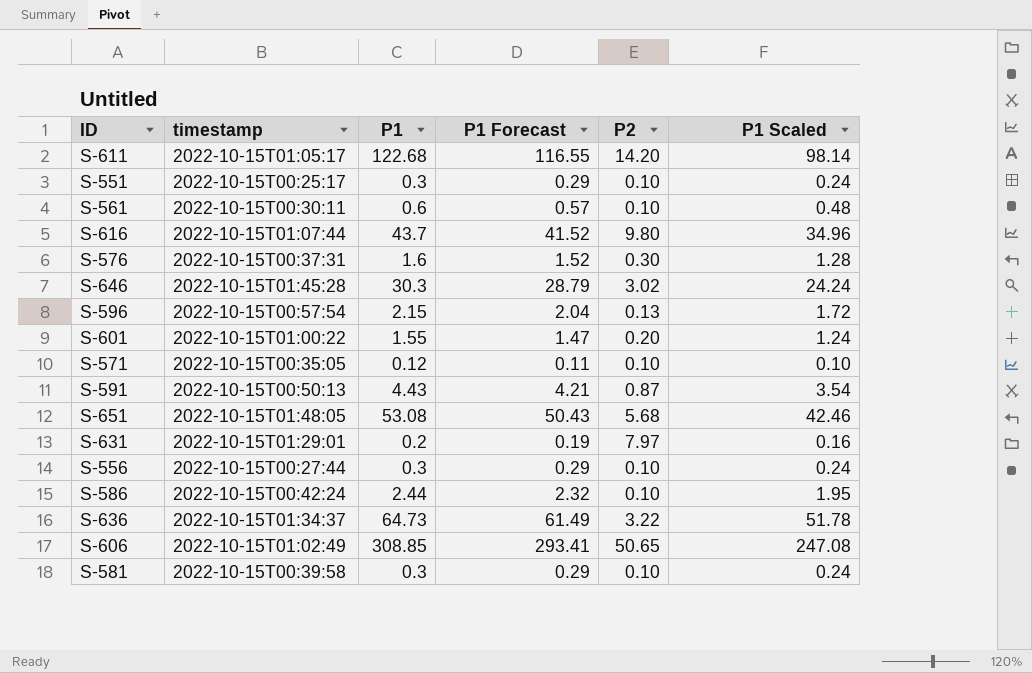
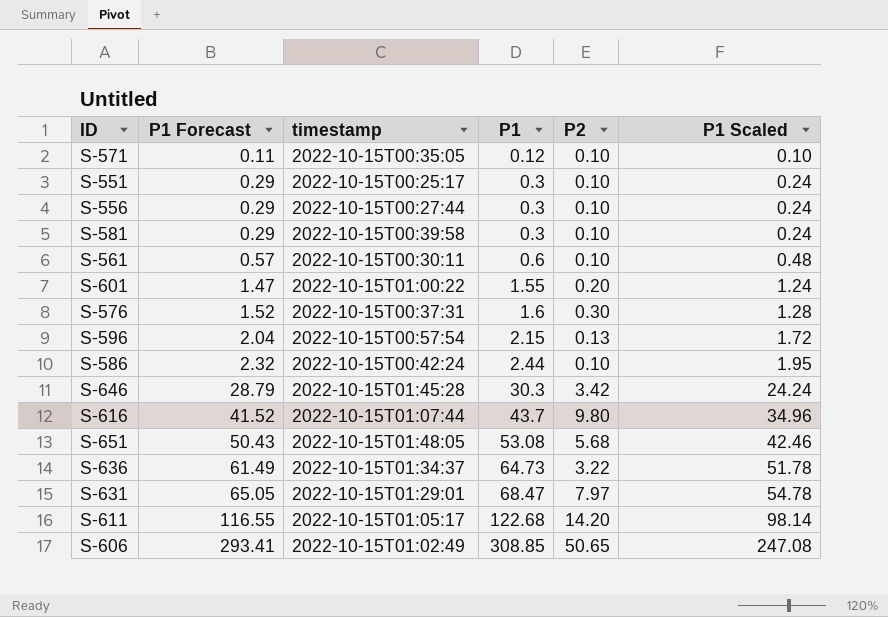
row order: none -> P1 Forecast ascending
column P1 Forecast | position: 4 -> 2
row S-591: 2022-10-15T00:50:13 | 4.43 | 4.21 | 0.87 | 3.54 -> none
S-646 | P2: 3.02 -> 3.42
S-631 | P1 Forecast: 0.19 -> 65.05
S-631 | P1: 0.2 -> 68.47
S-631 | P1 Scaled: 0.16 -> 54.78

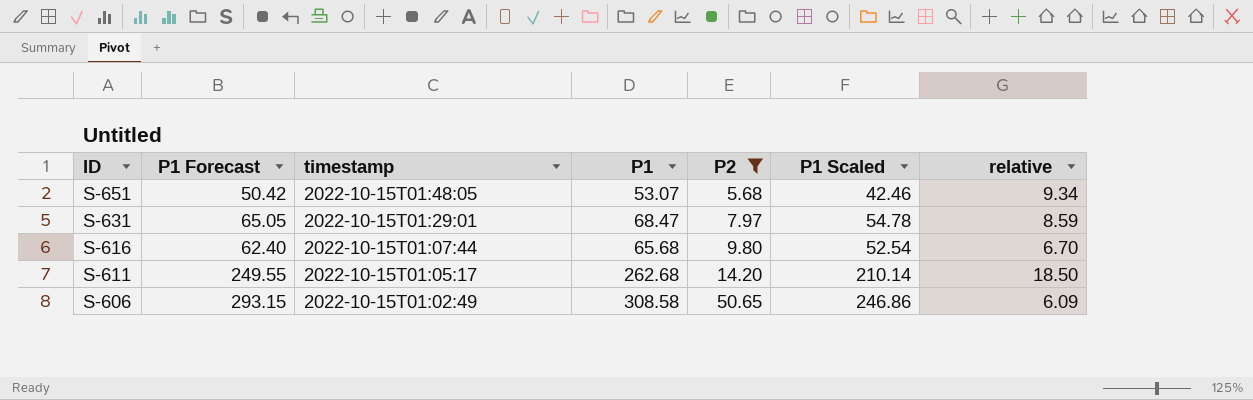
filter: none -> P2 >= 5.68
row order: P1 Forecast ascending -> ID descending
column relative | formula: none -> [P1] / [P2]
S-651 | P1 Forecast: 50.43 -> 50.42
S-651 | P1: 53.08 -> 53.07
S-616 | P1 Forecast: 41.52 -> 62.40
S-616 | P1: 43.7 -> 65.68
S-616 | P1 Scaled: 34.96 -> 52.54
S-611 | P1 Forecast: 116.55 -> 249.55
S-611 | P1: 122.68 -> 262.68
S-611 | P1 Scaled: 98.14 -> 210.14
S-606 | P1 Forecast: 293.41 -> 293.15
S-606 | P1: 308.85 -> 308.58
S-606 | P1 Scaled: 247.08 -> 246.86

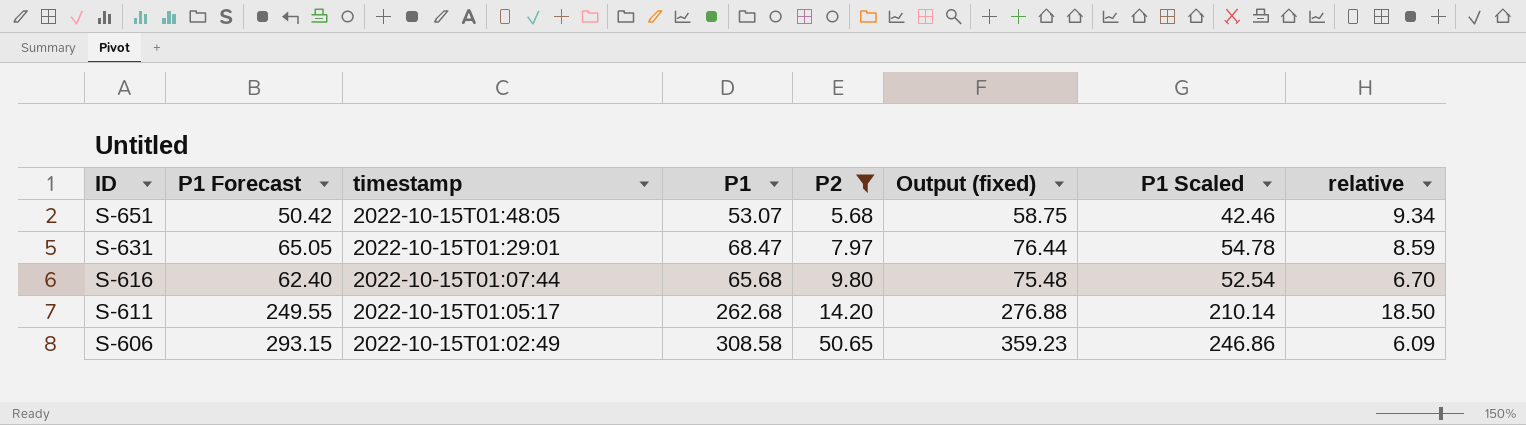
column Output (fixed) | formula: none -> [P1] + [P2]

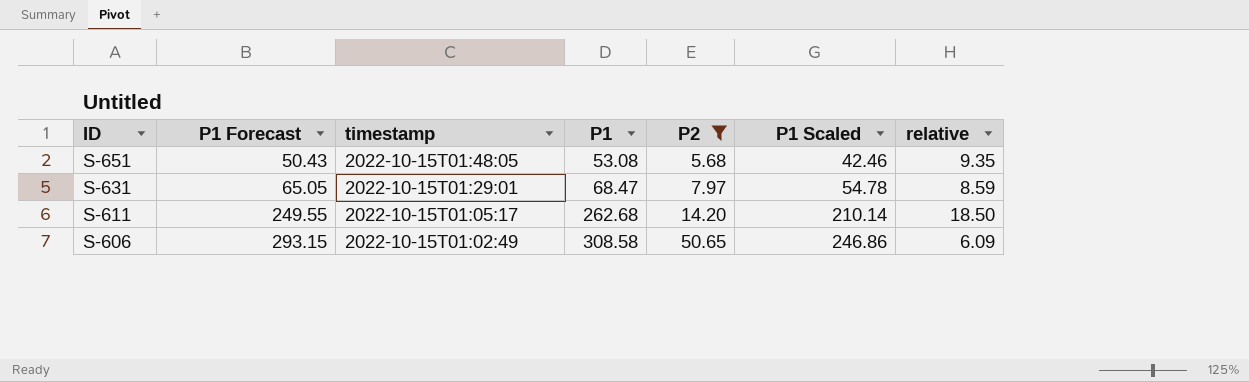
column Output (fixed) | formula: [P1] + [P2] -> none
row S-616: 62.40 | 2022-10-15T01:07:44 | 65.68 | 9.80 | 75.48 | 52.54 | 6.70 -> none
S-651 | P1 Forecast: 50.42 -> 50.43
S-651 | P1: 53.07 -> 53.08
S-651 | relative: 9.34 -> 9.35

